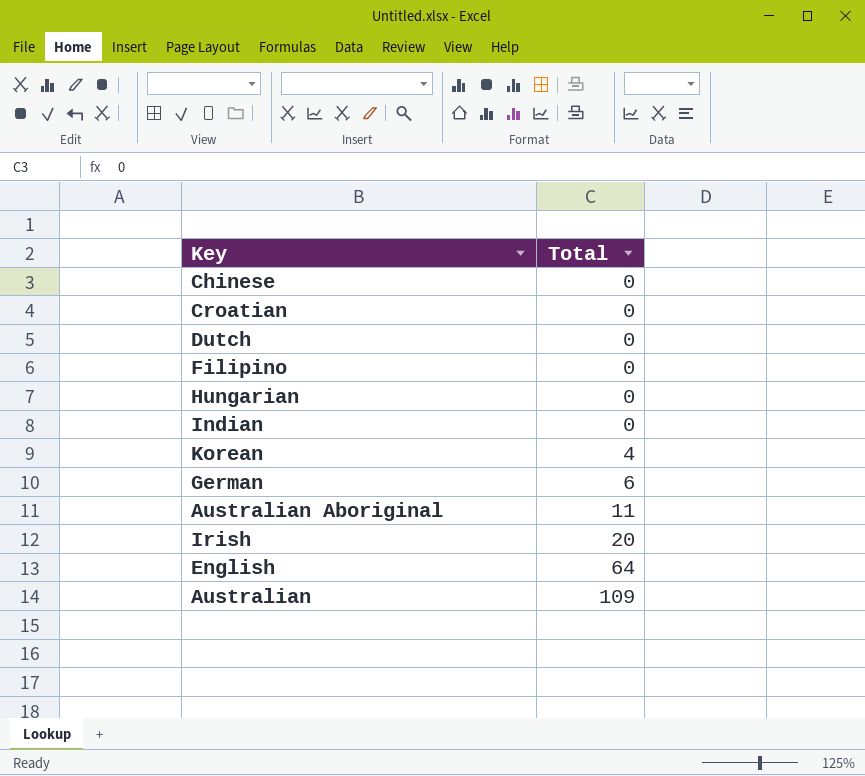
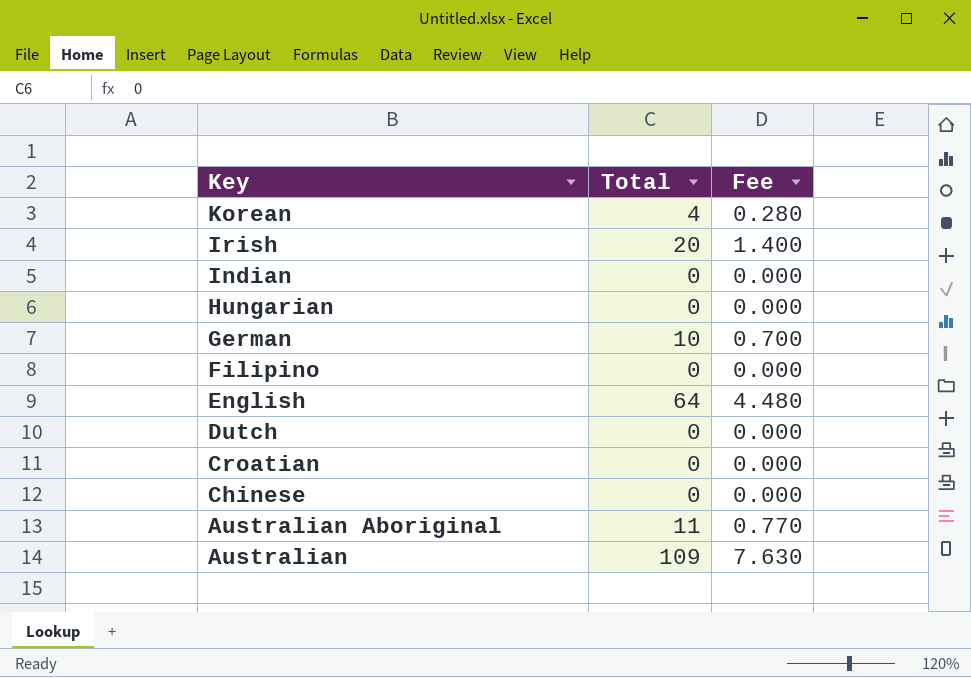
row order: Total ascending -> Key descending
column Fee | formula: none -> [Total] * 0.07
German | Total: 6 -> 10

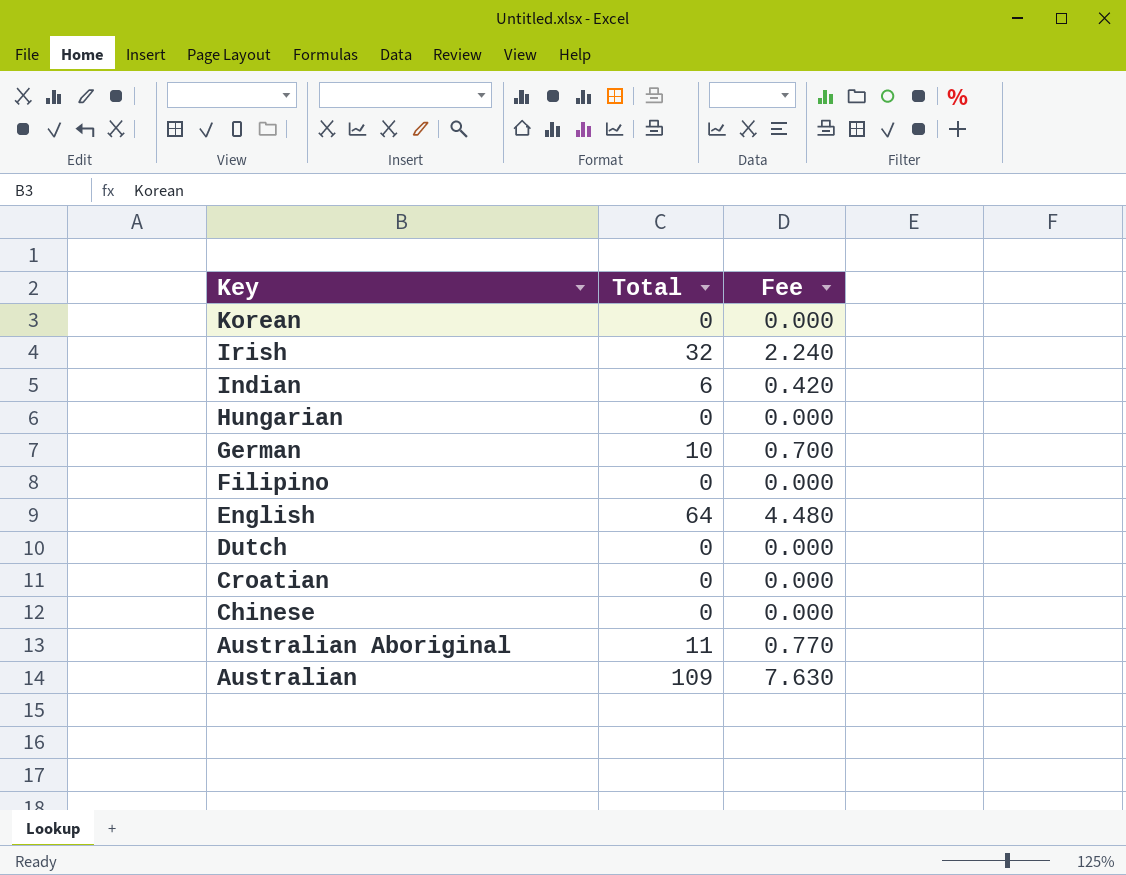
Korean | Total: 4 -> 0
Korean | Fee: 0.280 -> 0.000
Irish | Total: 20 -> 32
Irish | Fee: 1.400 -> 2.240
Indian | Total: 0 -> 6
Indian | Fee: 0.000 -> 0.420

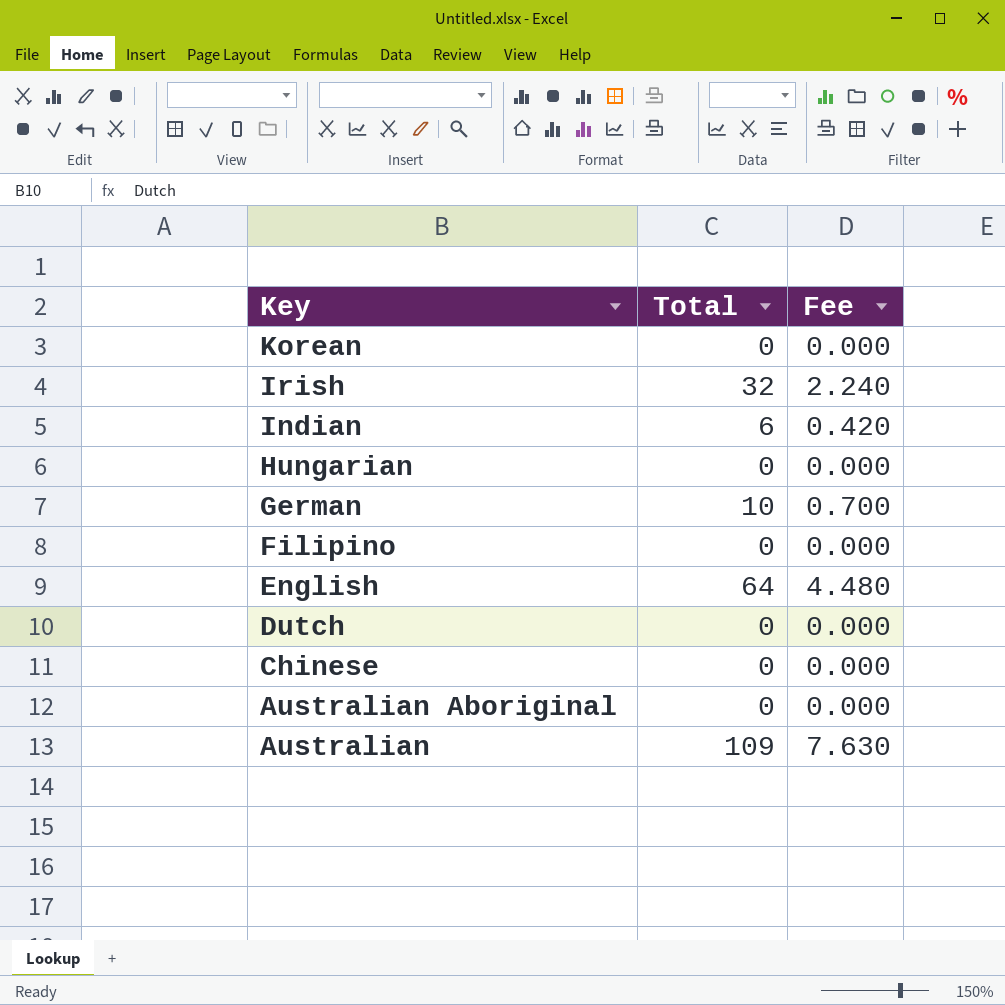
row Croatian: 0 | 0.000 -> none
Australian Aboriginal | Total: 11 -> 0
Australian Aboriginal | Fee: 0.770 -> 0.000

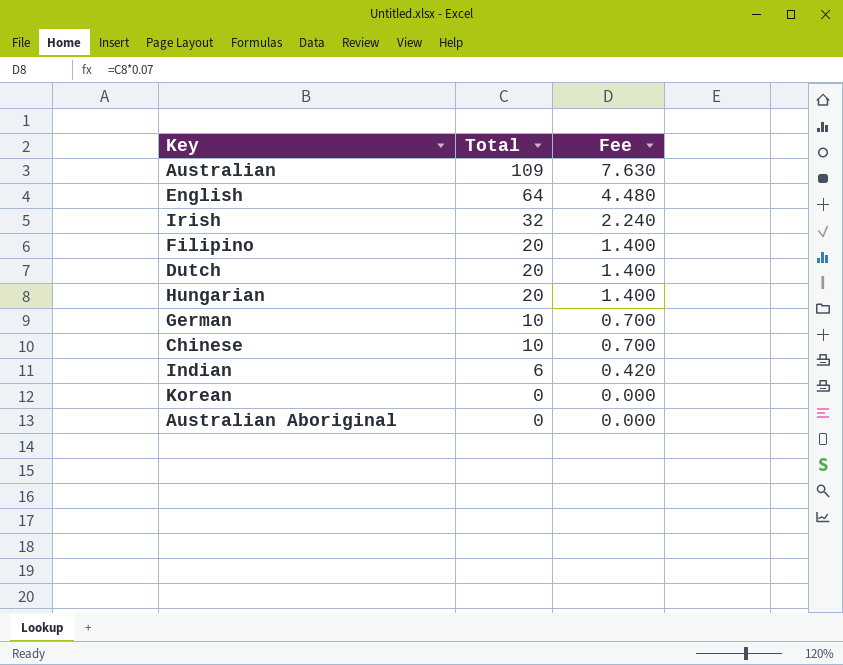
row order: Key descending -> Total descending
Filipino | Total: 0 -> 20
Filipino | Fee: 0.000 -> 1.400
Dutch | Total: 0 -> 20
Dutch | Fee: 0.000 -> 1.400
Hungarian | Total: 0 -> 20
Hungarian | Fee: 0.000 -> 1.400
Chinese | Total: 0 -> 10
Chinese | Fee: 0.000 -> 0.700

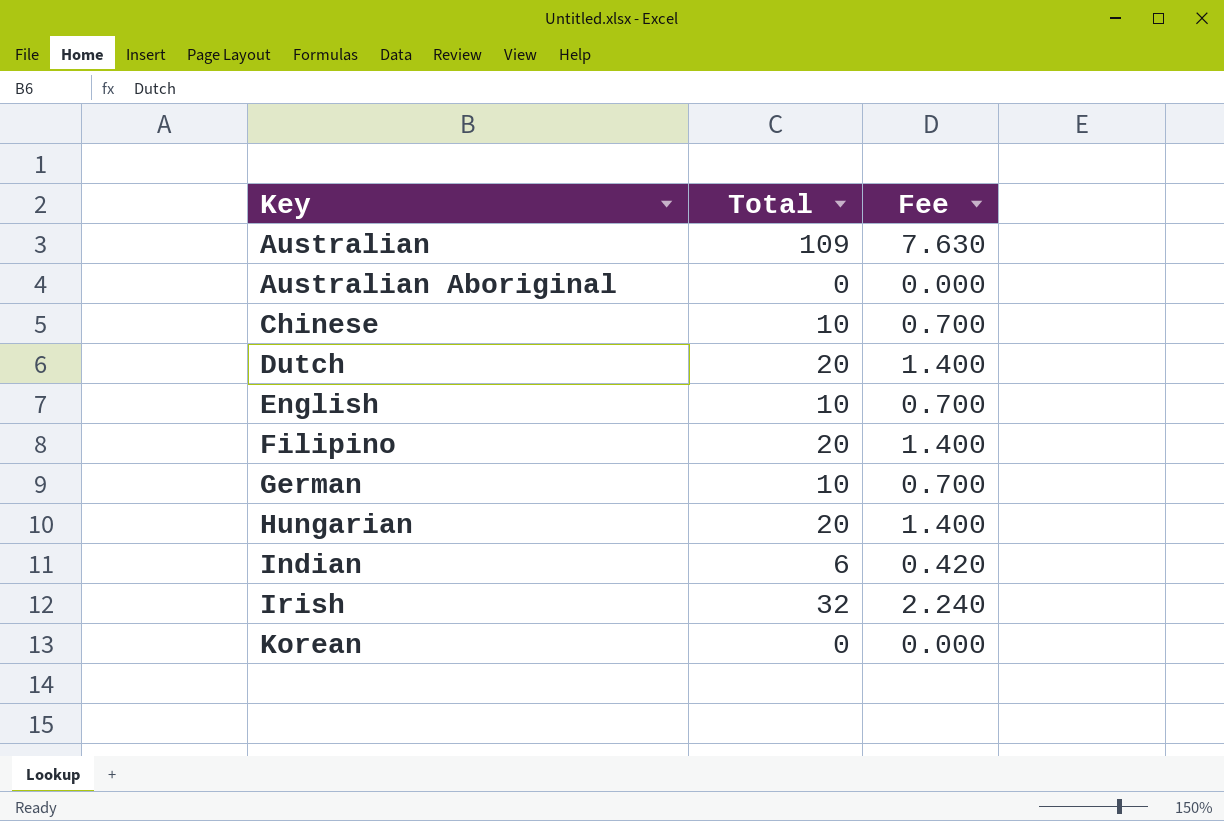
row order: Total descending -> Key ascending
English | Total: 64 -> 10
English | Fee: 4.480 -> 0.700

